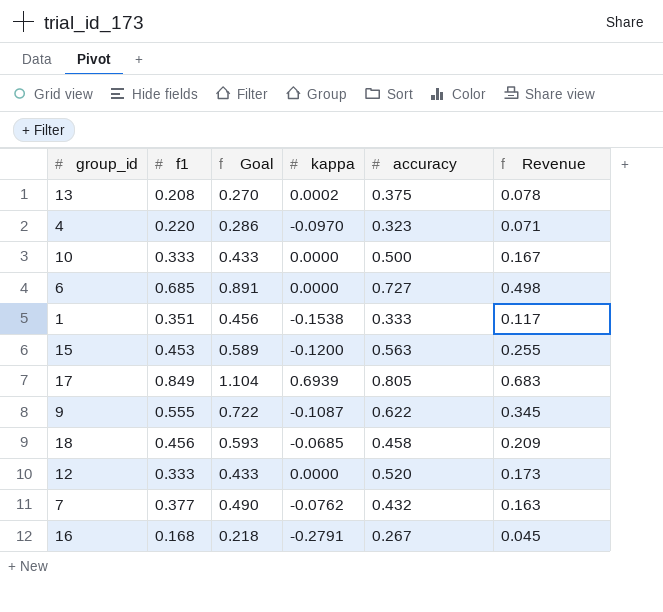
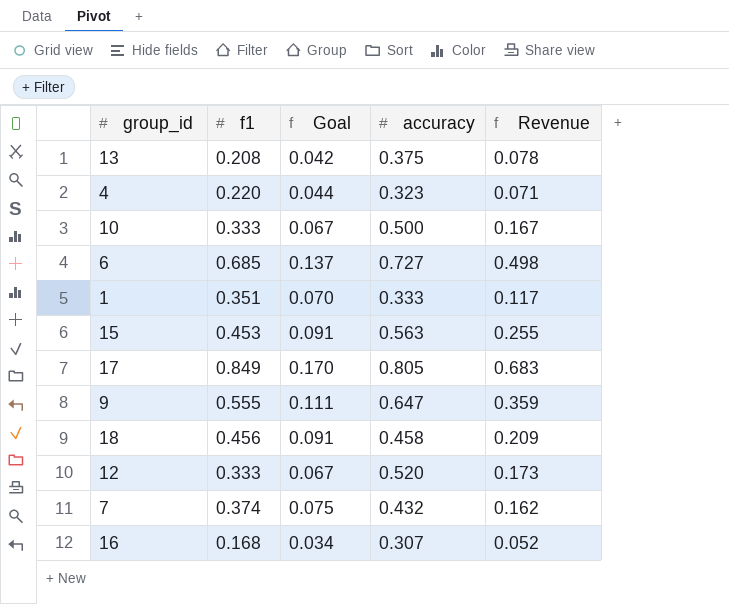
column kappa | position: 4 -> none
column Goal | formula: [f1] * 1.3 -> [f1] * 0.2
9 | accuracy: 0.622 -> 0.647
9 | Revenue: 0.345 -> 0.359
7 | f1: 0.377 -> 0.374
7 | Revenue: 0.163 -> 0.162
16 | accuracy: 0.267 -> 0.307
16 | Revenue: 0.045 -> 0.052

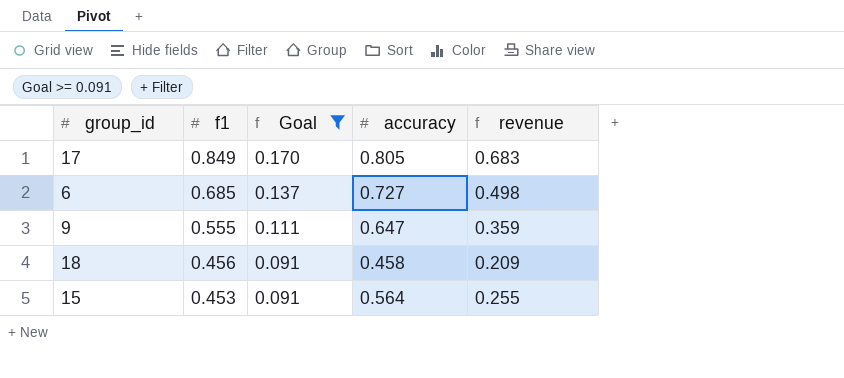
filter: none -> Goal >= 0.091
row order: none -> f1 descending
column name: Revenue -> revenue
15 | accuracy: 0.563 -> 0.564

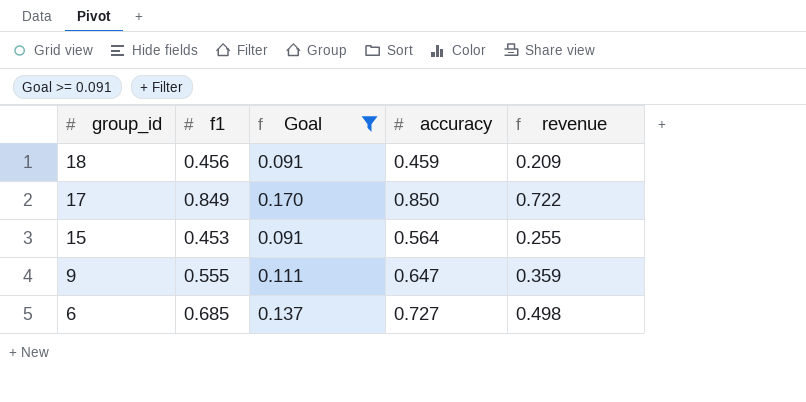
row order: f1 descending -> group_id descending
18 | accuracy: 0.458 -> 0.459
17 | accuracy: 0.805 -> 0.850
17 | revenue: 0.683 -> 0.722

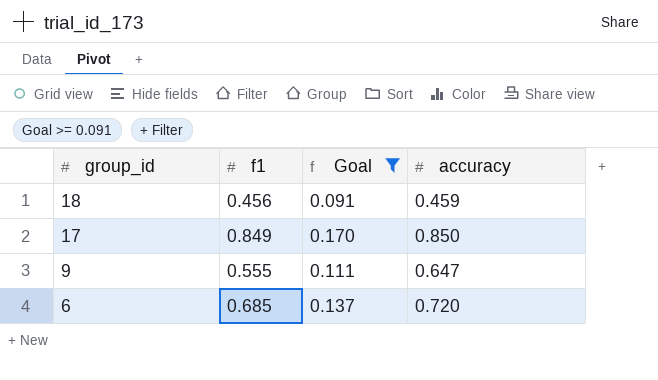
column revenue | formula: [f1] * [accuracy] -> none
row 15: 0.453 | 0.091 | 0.564 | 0.255 -> none
6 | accuracy: 0.727 -> 0.720

